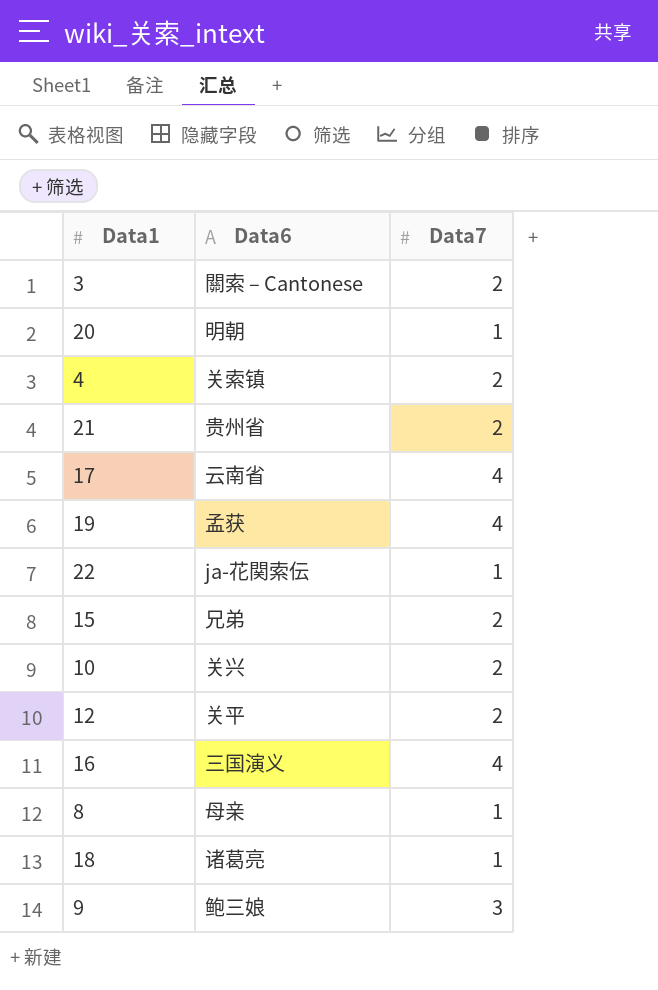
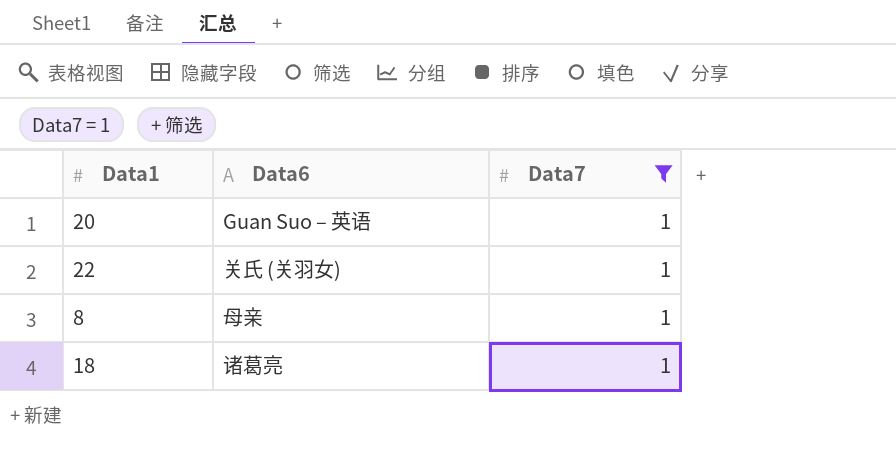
filter: none -> Data7 = 1
20 | Data6: 明朝 -> Guan Suo – 英语
22 | Data6: ja-花関索伝 -> 关氏 (关羽女)

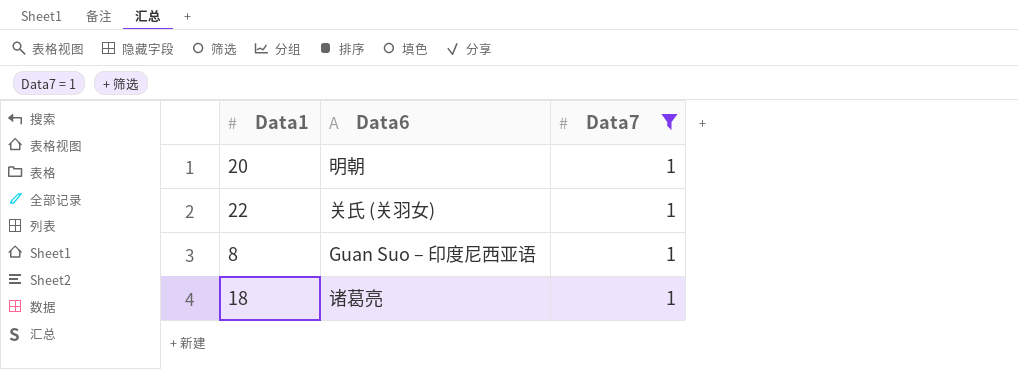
20 | Data6: Guan Suo – 英语 -> 明朝
8 | Data6: 母亲 -> Guan Suo – 印度尼西亚语

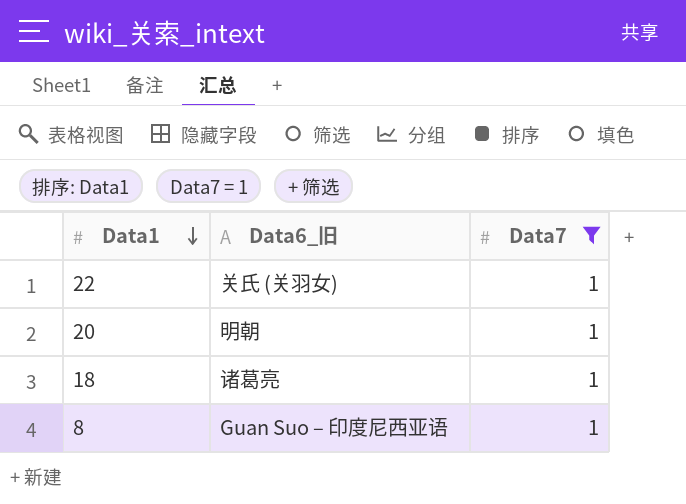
row order: none -> Data1 descending
column name: Data6 -> Data6_旧

